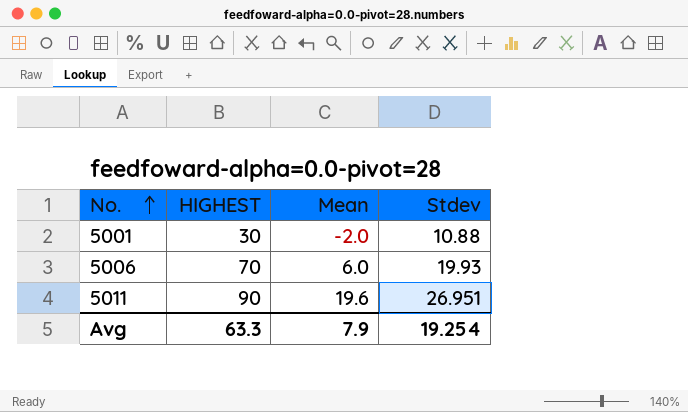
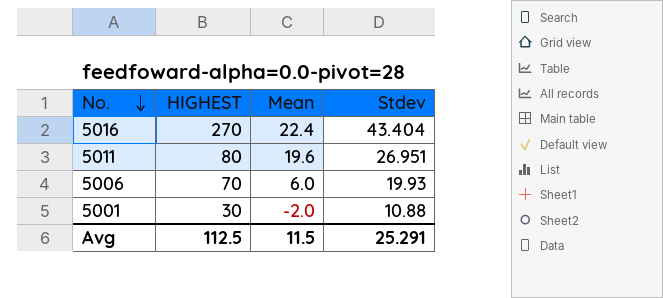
row order: No. ascending -> No. descending
row 5016: none -> 270 | 22.4 | 43.404
5011 | HIGHEST: 90 -> 80
Avg | HIGHEST: 63.3 -> 112.5
Avg | Mean: 7.9 -> 11.5
Avg | Stdev: 19.254 -> 25.291

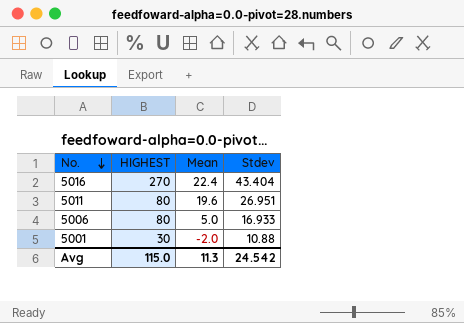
5006 | HIGHEST: 70 -> 80
5006 | Mean: 6.0 -> 5.0
5006 | Stdev: 19.93 -> 16.933
Avg | HIGHEST: 112.5 -> 115.0
Avg | Mean: 11.5 -> 11.3
Avg | Stdev: 25.291 -> 24.542

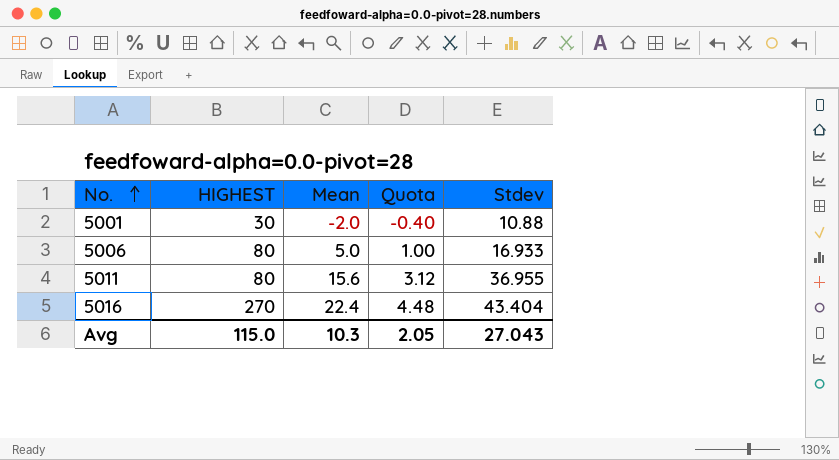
row order: No. descending -> No. ascending
column Quota | formula: none -> [Mean] * 0.2
5011 | Mean: 19.6 -> 15.6
5011 | Stdev: 26.951 -> 36.955
Avg | Mean: 11.3 -> 10.3
Avg | Stdev: 24.542 -> 27.043

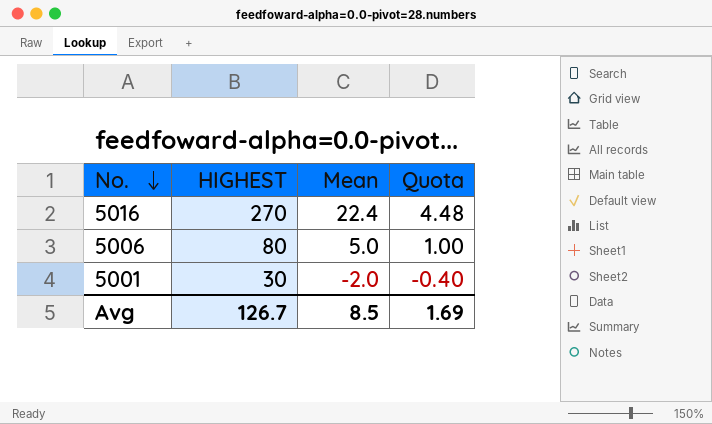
row order: No. ascending -> No. descending
column Stdev | position: 5 -> none
row 5011: 80 | 15.6 | 3.12 | 36.955 -> none
Avg | HIGHEST: 115.0 -> 126.7
Avg | Mean: 10.3 -> 8.5
Avg | Quota: 2.05 -> 1.69

